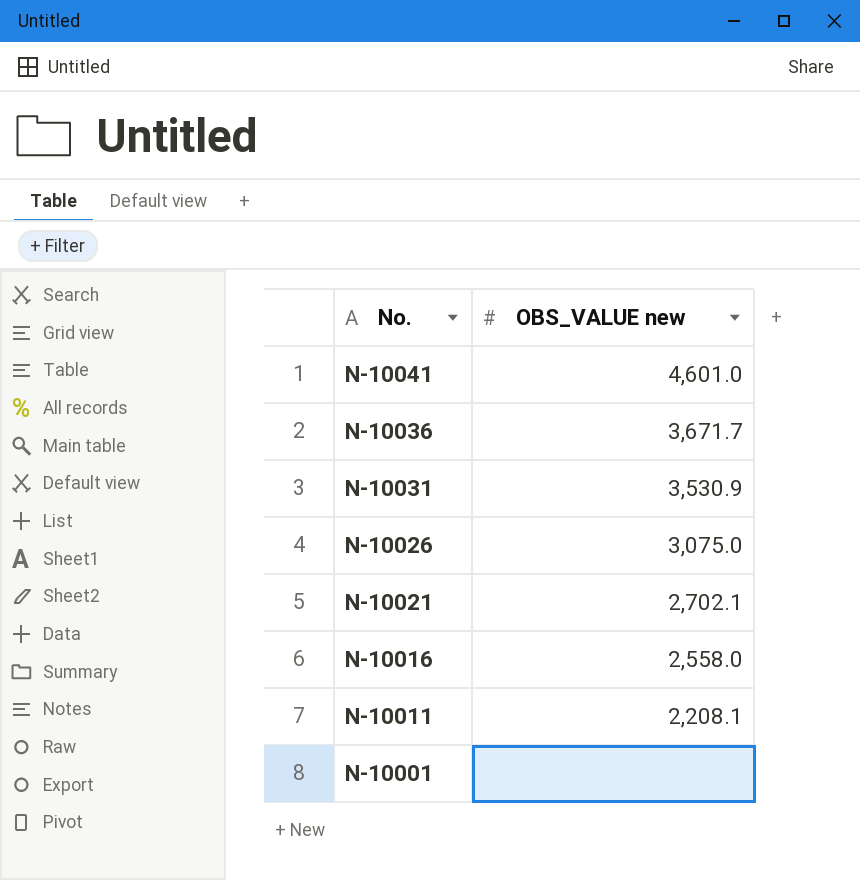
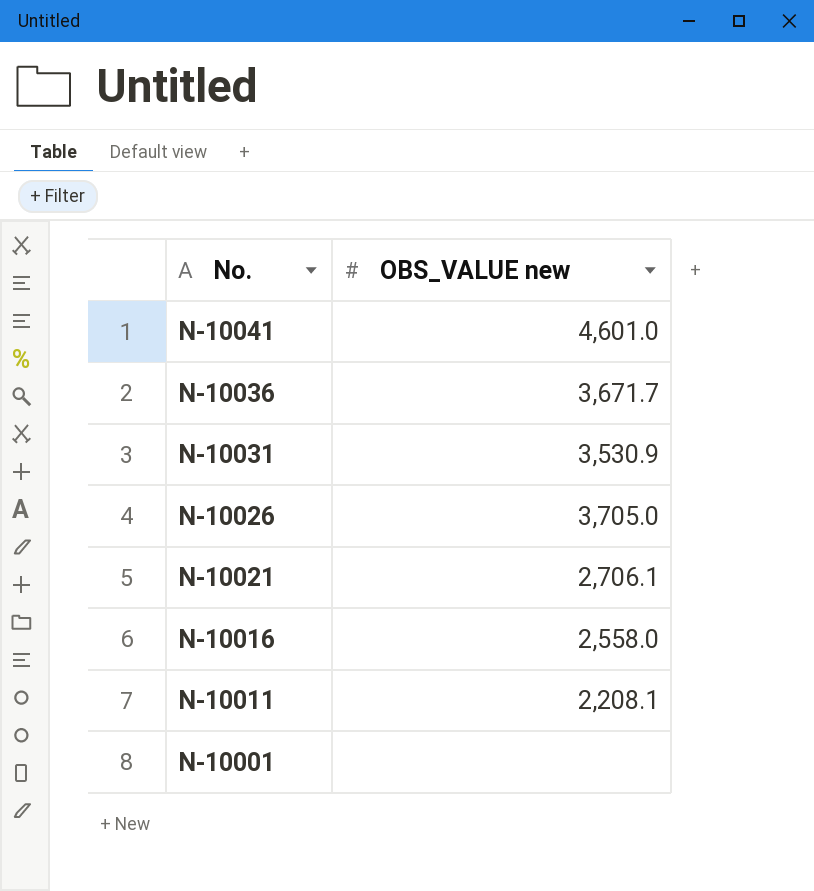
N-10026 | OBS_VALUE new: 3,075.0 -> 3,705.0
N-10021 | OBS_VALUE new: 2,702.1 -> 2,706.1

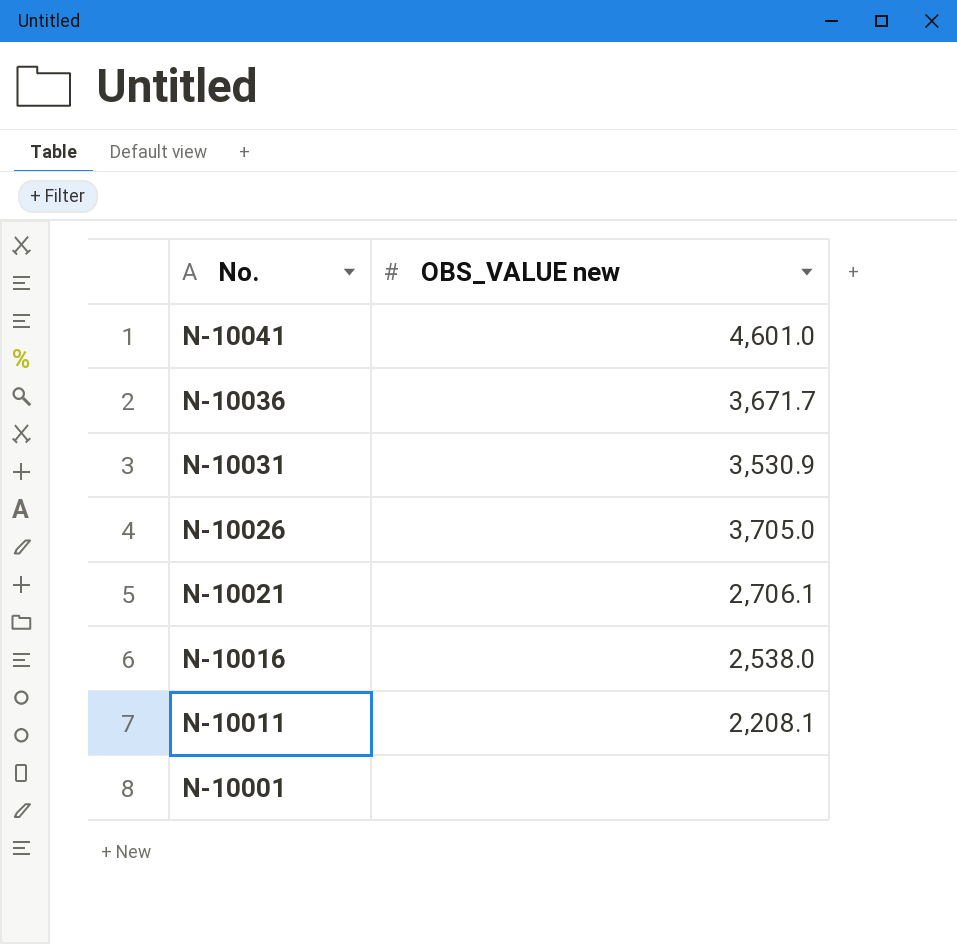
N-10016 | OBS_VALUE new: 2,558.0 -> 2,538.0

